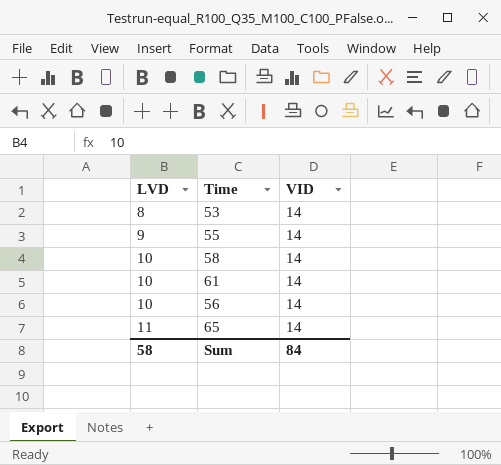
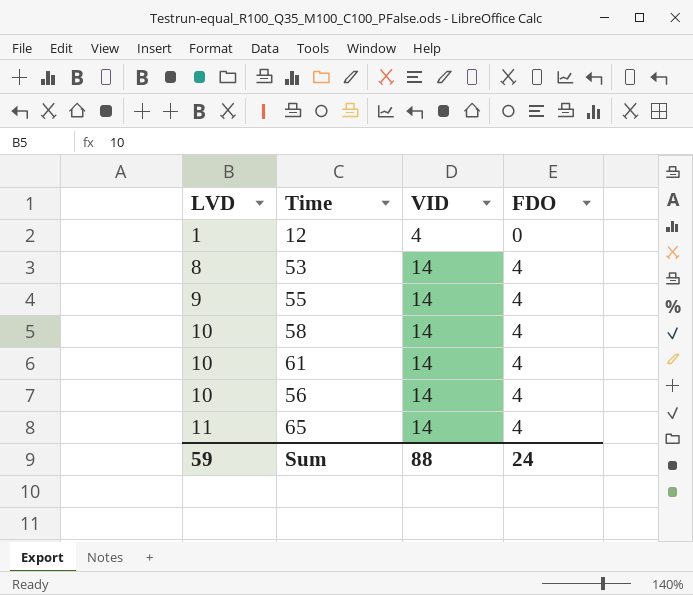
column FDO | position: none -> 4
row 12: none -> 1 | 4 | 0
Sum | LVD: 58 -> 59
Sum | VID: 84 -> 88

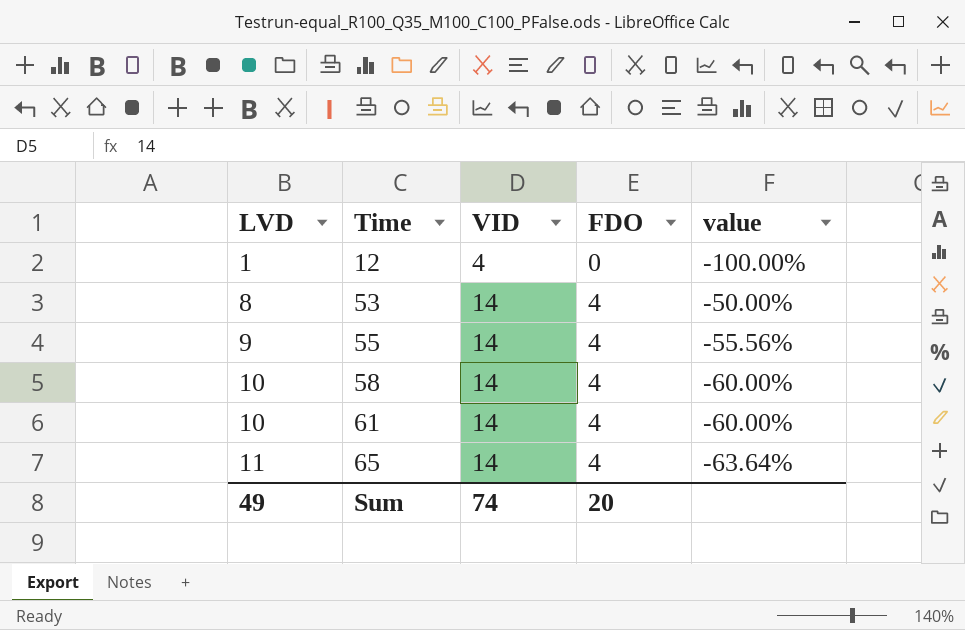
column value | formula: none -> ([FDO] - [LVD]) / [LVD]
row 56: 10 | 14 | 4 -> none
Sum | LVD: 59 -> 49
Sum | VID: 88 -> 74
Sum | FDO: 24 -> 20

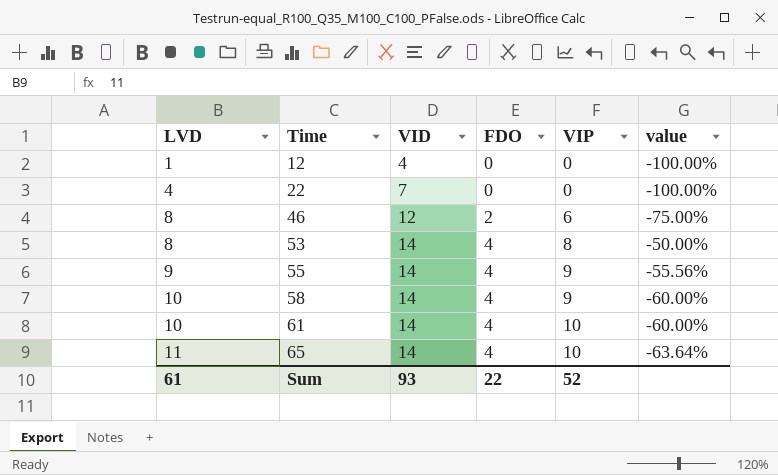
column VIP | position: none -> 5
row 22: none -> 4 | 7 | 0 | 0 | -100.00%
row 46: none -> 8 | 12 | 2 | 6 | -75.00%
Sum | LVD: 49 -> 61
Sum | VID: 74 -> 93
Sum | FDO: 20 -> 22

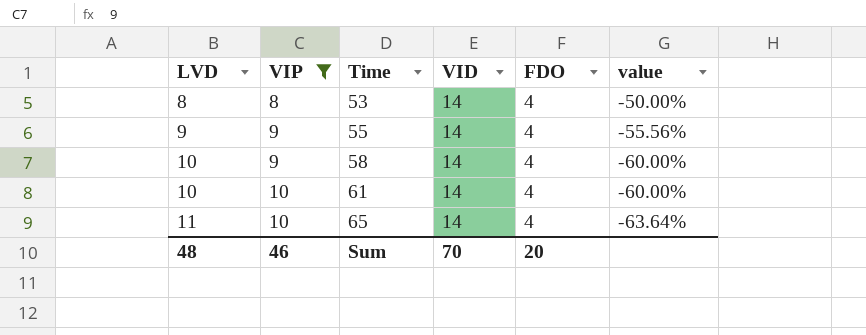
filter: none -> VIP >= 8
column VIP | position: 5 -> 2
Sum | LVD: 61 -> 48
Sum | VIP: 52 -> 46
Sum | VID: 93 -> 70
Sum | FDO: 22 -> 20

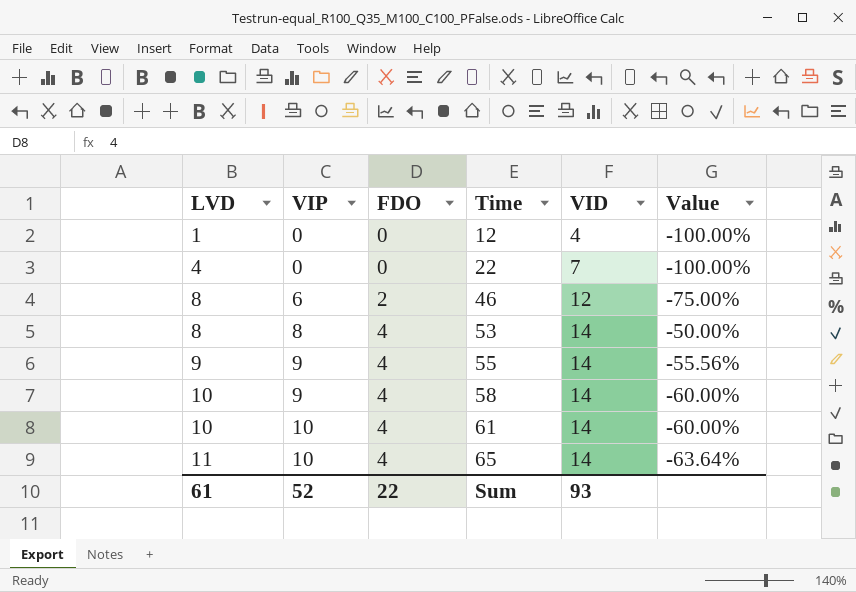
filter: VIP >= 8 -> none
column FDO | position: 5 -> 3
column name: value -> Value
Sum | LVD: 48 -> 61
Sum | VIP: 46 -> 52
Sum | FDO: 20 -> 22
Sum | VID: 70 -> 93

